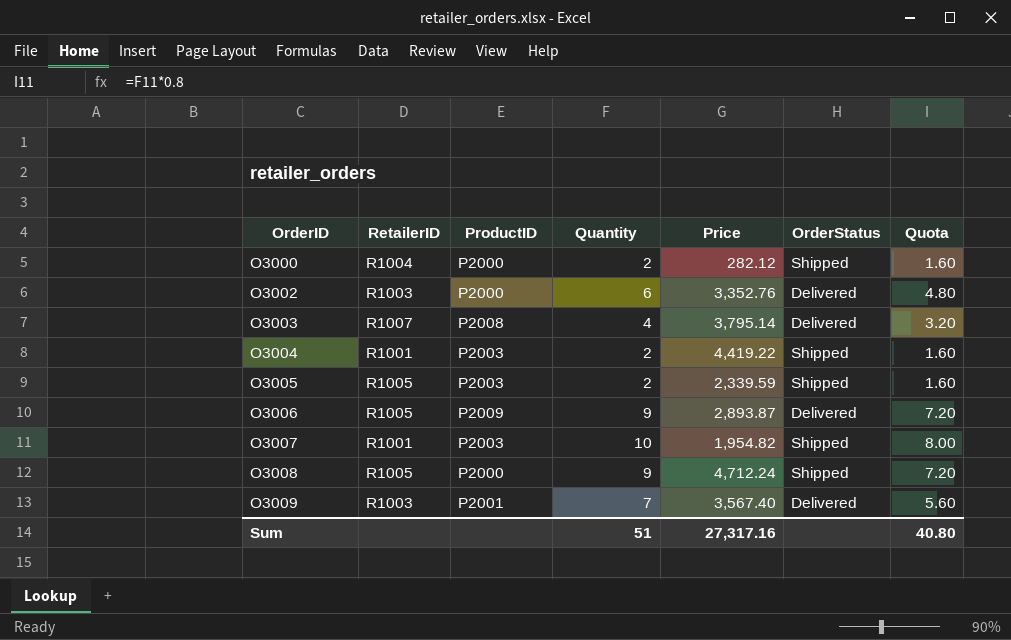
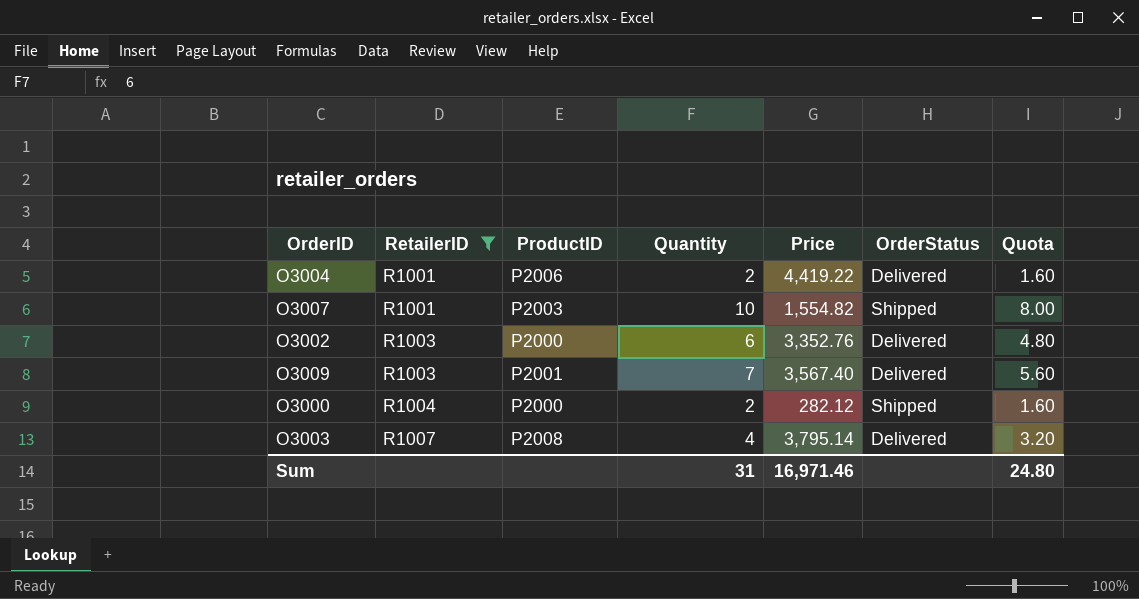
filter: none -> RetailerID != R1005
row order: OrderID ascending -> RetailerID ascending
O3004 | ProductID: P2003 -> P2006
O3004 | OrderStatus: Shipped -> Delivered
O3007 | Price: 1,954.82 -> 1,554.82
Sum | Quantity: 51 -> 31
Sum | Price: 27,317.16 -> 16,971.46
Sum | Quota: 40.80 -> 24.80

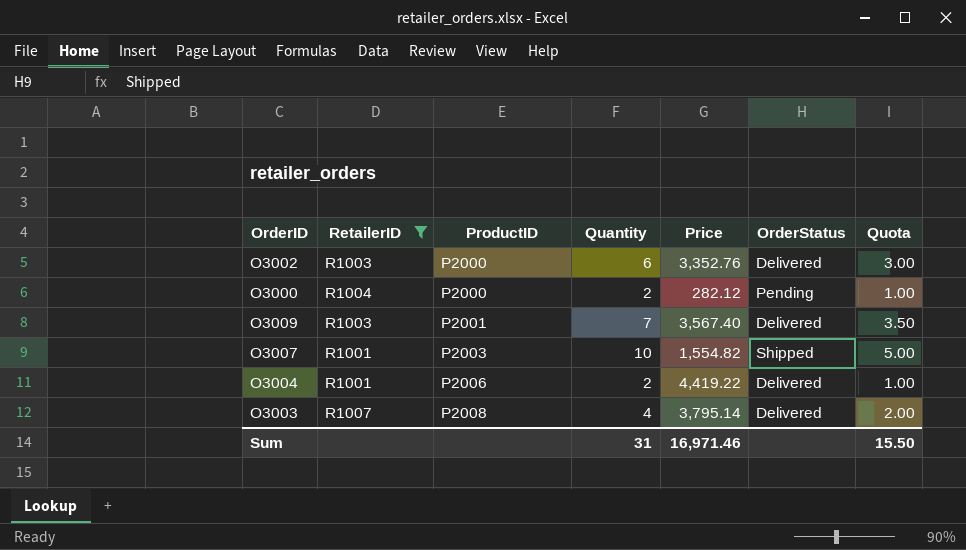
row order: RetailerID ascending -> ProductID ascending
column Quota | formula: [Quantity] * 0.8 -> [Quantity] * 0.5
O3000 | OrderStatus: Shipped -> Pending
Sum | Quota: 24.80 -> 15.50

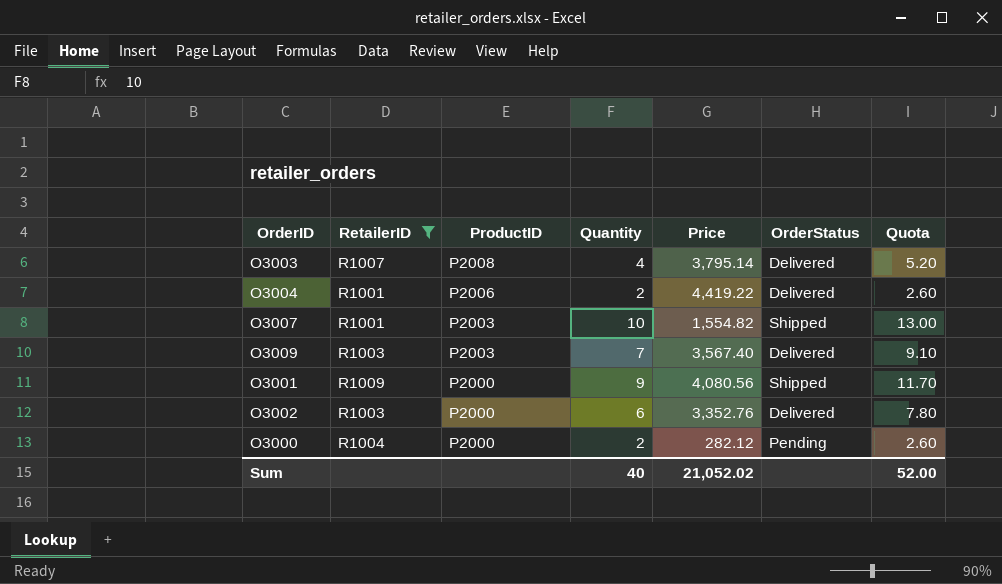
row order: ProductID ascending -> ProductID descending
column Quota | formula: [Quantity] * 0.5 -> [Quantity] * 1.3
O3009 | ProductID: P2001 -> P2003
row O3001: none -> R1009 | P2000 | 9 | 4,080.56 | Shipped | 11.70
Sum | Quantity: 31 -> 40
Sum | Price: 16,971.46 -> 21,052.02
Sum | Quota: 15.50 -> 52.00

